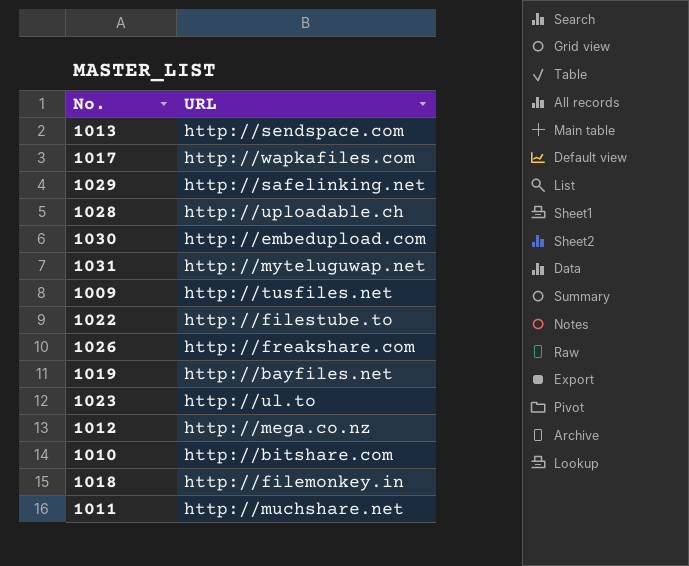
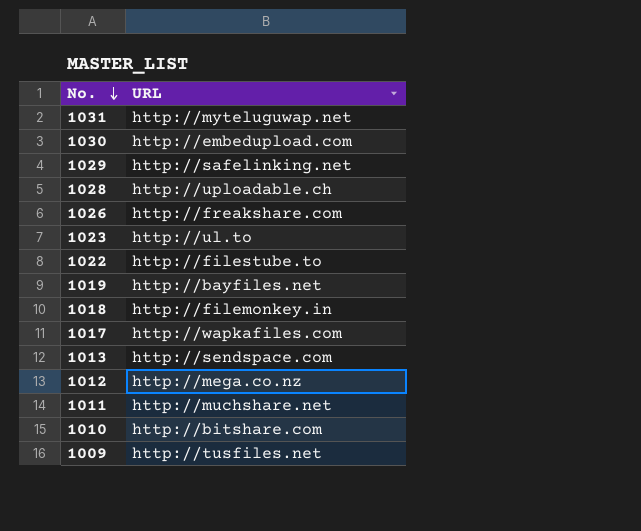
row order: none -> No. descending

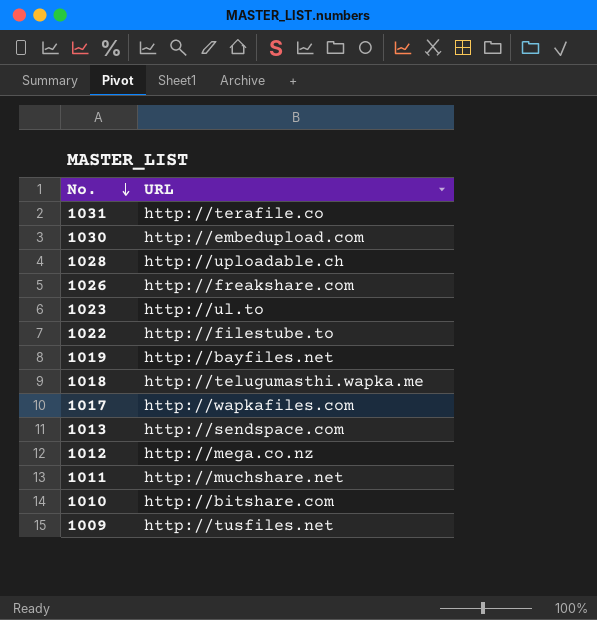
row 1029: http://safelinking.net -> none
1031 | URL: http://myteluguwap.net -> http://terafile.co
1018 | URL: http://filemonkey.in -> http://telugumasthi.wapka.me

